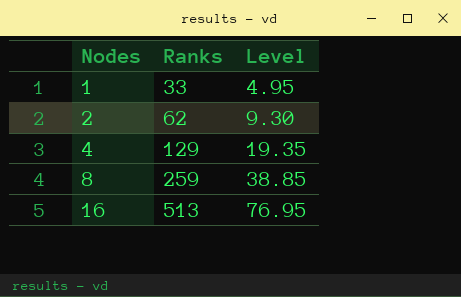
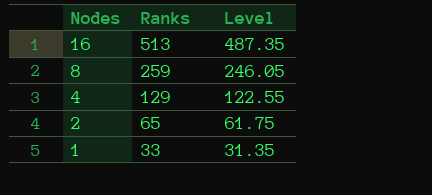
row order: Nodes ascending -> Nodes descending
column Level | formula: [Ranks] * 0.15 -> [Ranks] * 0.95
2 | Ranks: 62 -> 65

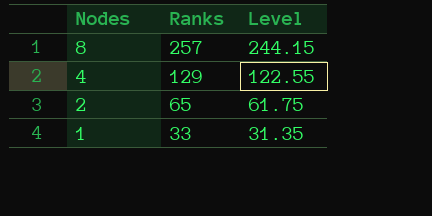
row 16: 513 | 487.35 -> none
8 | Ranks: 259 -> 257
8 | Level: 246.05 -> 244.15

